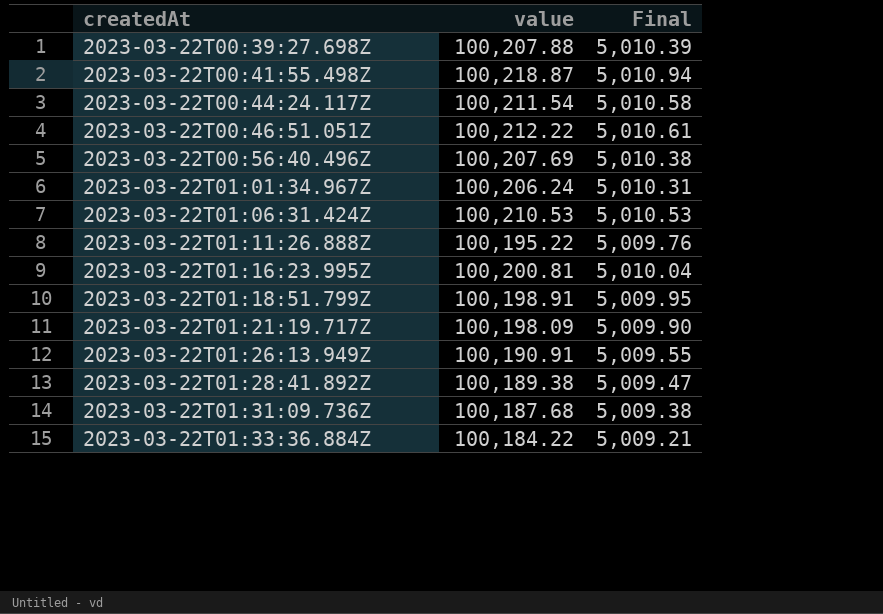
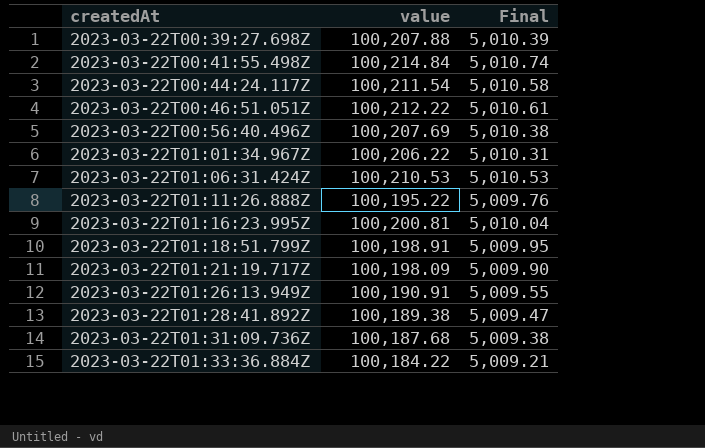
2023-03-22T00:41:55.498Z | value: 100,218.87 -> 100,214.84
2023-03-22T00:41:55.498Z | Final: 5,010.94 -> 5,010.74
2023-03-22T01:01:34.967Z | value: 100,206.24 -> 100,206.22

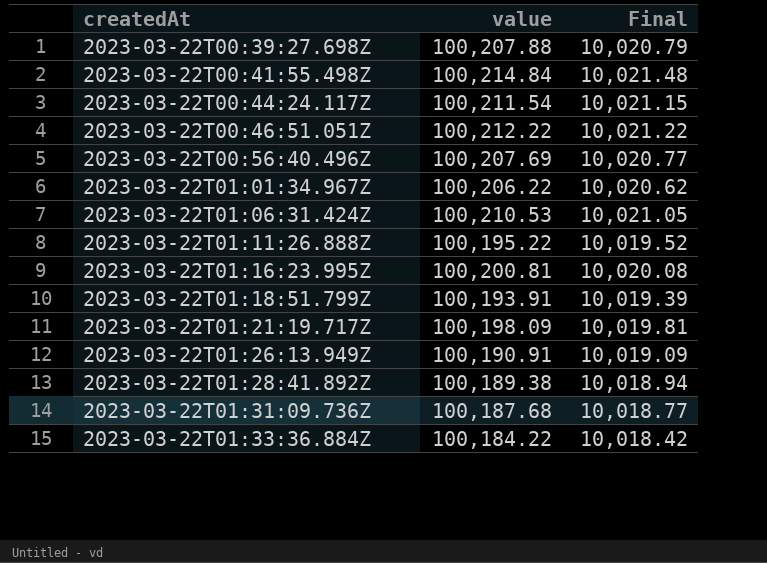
column Final | formula: [value] * 0.05 -> [value] * 0.1
2023-03-22T01:18:51.799Z | value: 100,198.91 -> 100,193.91

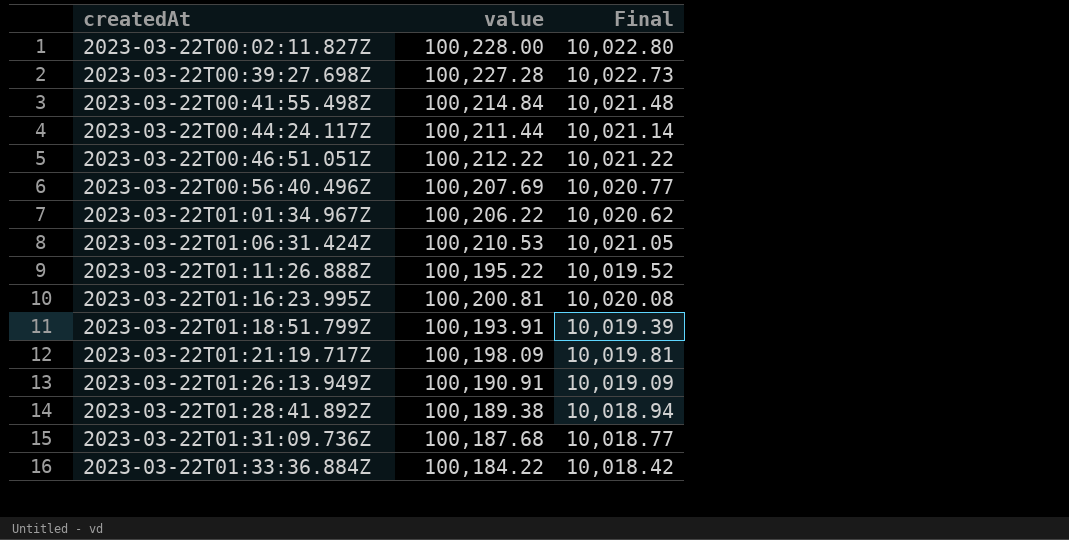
row 2023-03-22T00:02:11.827Z: none -> 100,228.00 | 10,022.80
2023-03-22T00:39:27.698Z | value: 100,207.88 -> 100,227.28
2023-03-22T00:39:27.698Z | Final: 10,020.79 -> 10,022.73
2023-03-22T00:44:24.117Z | value: 100,211.54 -> 100,211.44
2023-03-22T00:44:24.117Z | Final: 10,021.15 -> 10,021.14

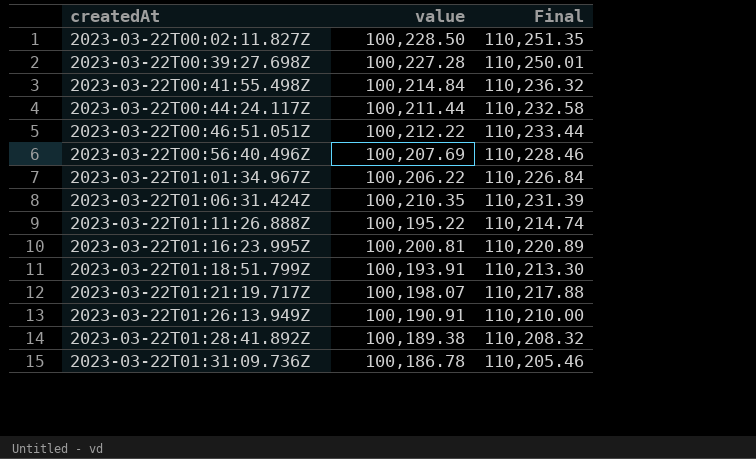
column Final | formula: [value] * 0.1 -> [value] * 1.1
row 2023-03-22T01:33:36.884Z: 100,184.22 | 10,018.42 -> none
2023-03-22T00:02:11.827Z | value: 100,228.00 -> 100,228.50
2023-03-22T01:06:31.424Z | value: 100,210.53 -> 100,210.35
2023-03-22T01:21:19.717Z | value: 100,198.09 -> 100,198.07
2023-03-22T01:31:09.736Z | value: 100,187.68 -> 100,186.78

